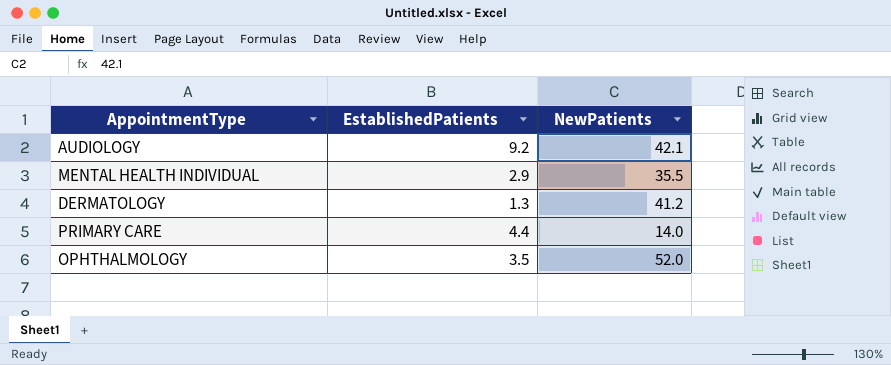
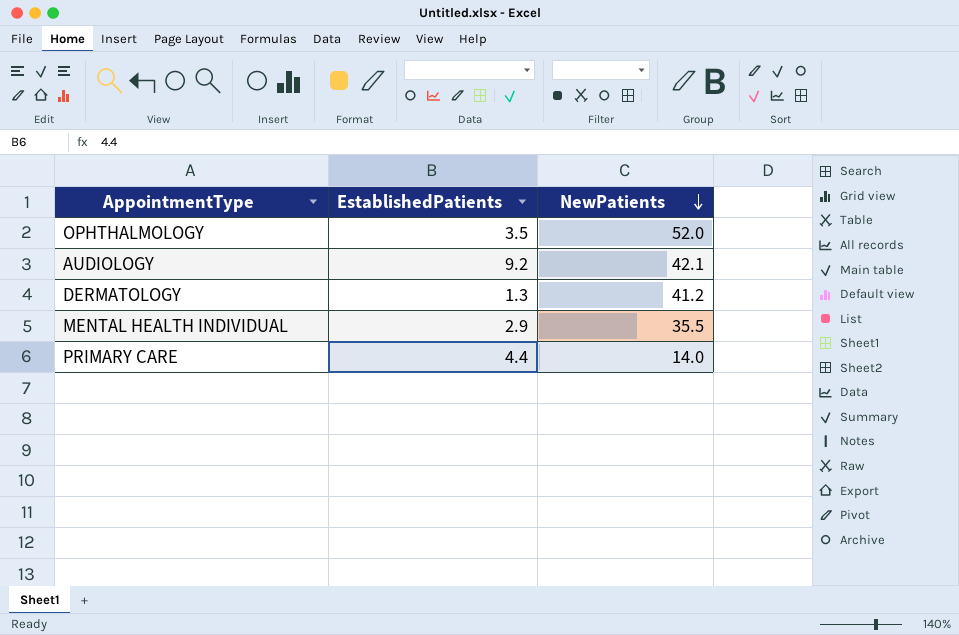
row order: none -> NewPatients descending

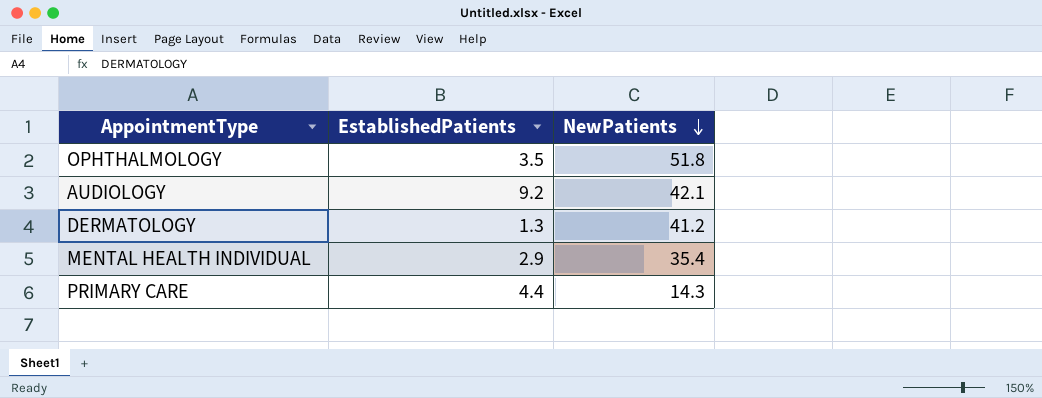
OPHTHALMOLOGY | NewPatients: 52.0 -> 51.8
MENTAL HEALTH INDIVIDUAL | NewPatients: 35.5 -> 35.4
PRIMARY CARE | NewPatients: 14.0 -> 14.3

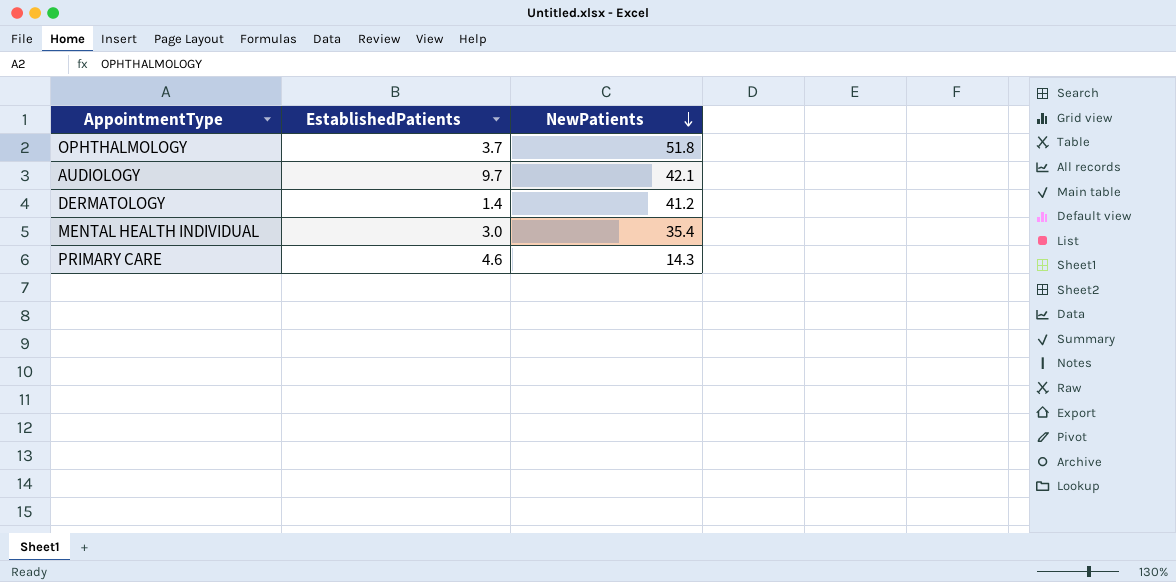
OPHTHALMOLOGY | EstablishedPatients: 3.5 -> 3.7
AUDIOLOGY | EstablishedPatients: 9.2 -> 9.7
DERMATOLOGY | EstablishedPatients: 1.3 -> 1.4
MENTAL HEALTH INDIVIDUAL | EstablishedPatients: 2.9 -> 3.0
PRIMARY CARE | EstablishedPatients: 4.4 -> 4.6

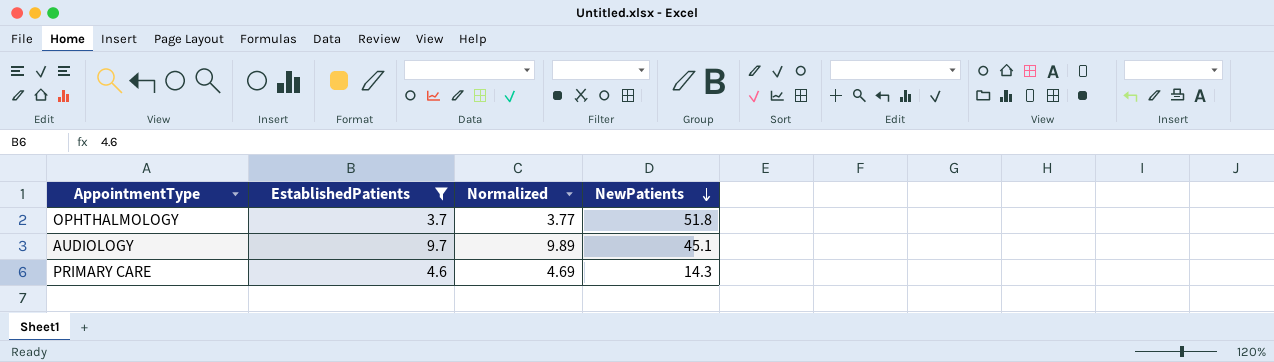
filter: none -> EstablishedPatients >= 3.7
column Normalized | formula: none -> [EstablishedPatients] * 1.02
AUDIOLOGY | NewPatients: 42.1 -> 45.1

